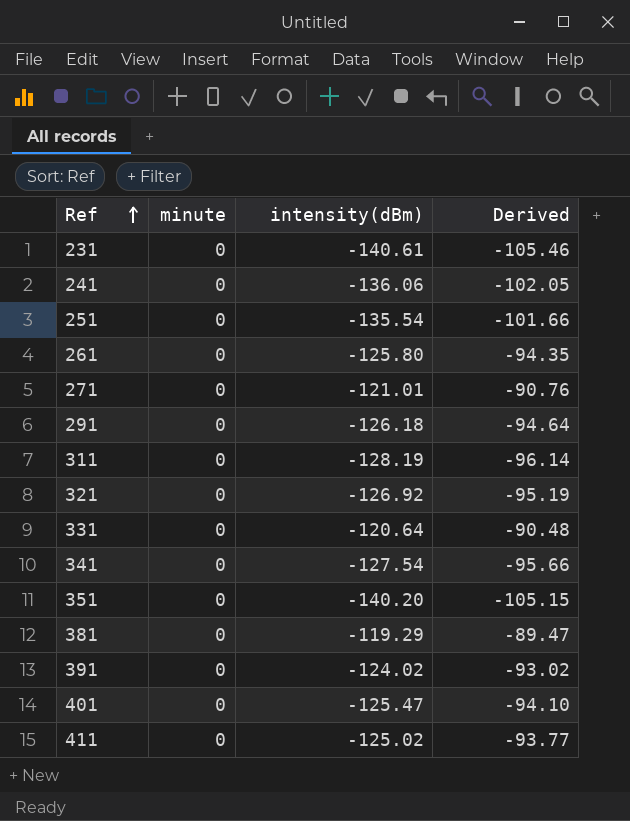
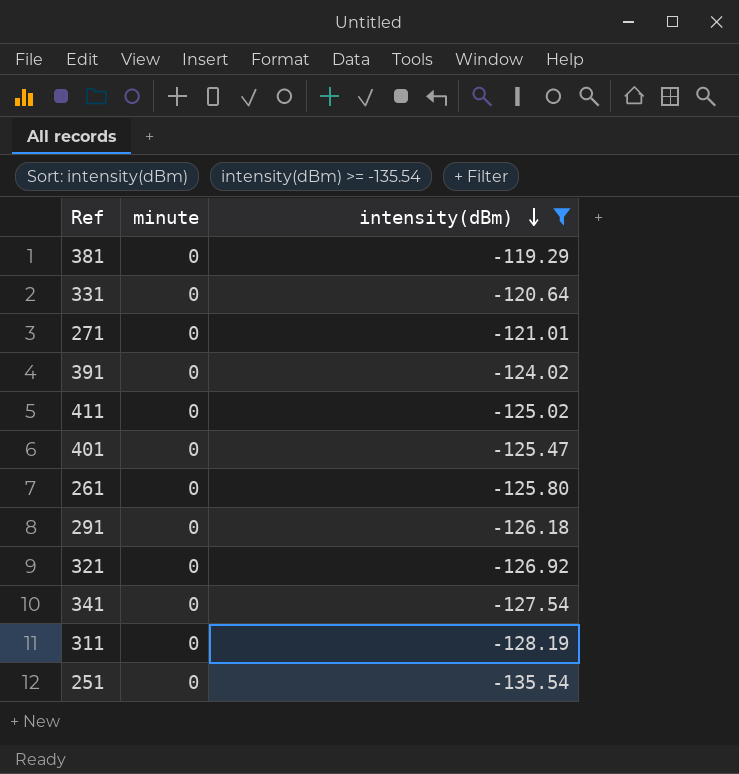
filter: none -> intensity(dBm) >= -135.54
row order: Ref ascending -> intensity(dBm) descending
column Derived | formula: [intensity(dBm)] * 0.75 -> none

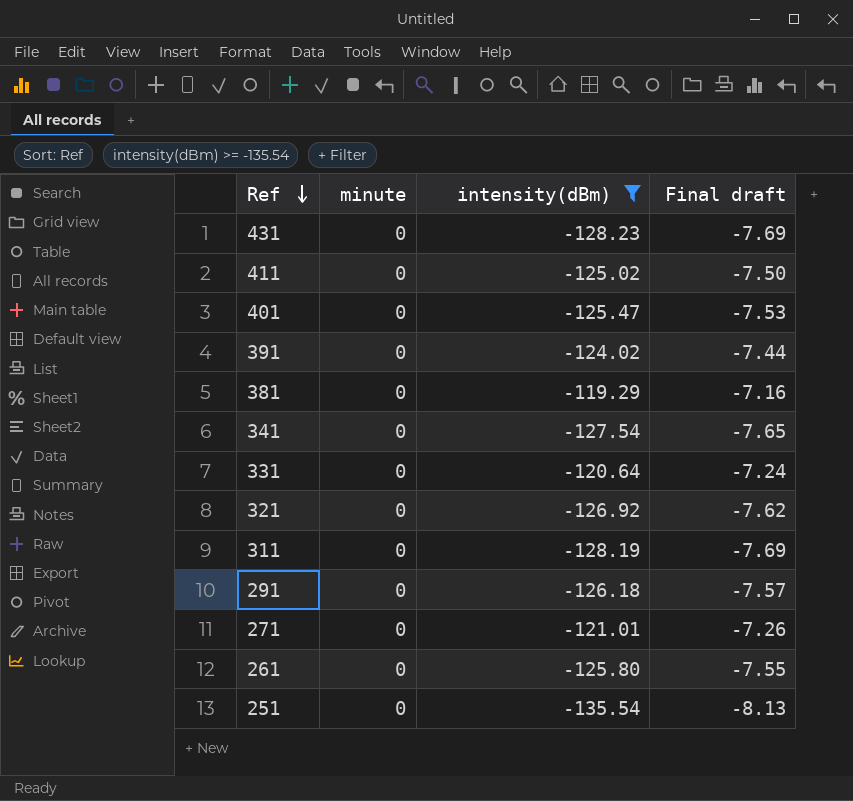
row order: intensity(dBm) descending -> Ref descending
column Final draft | formula: none -> [intensity(dBm)] * 0.06
row 431: none -> 0 | -128.23 | -7.69

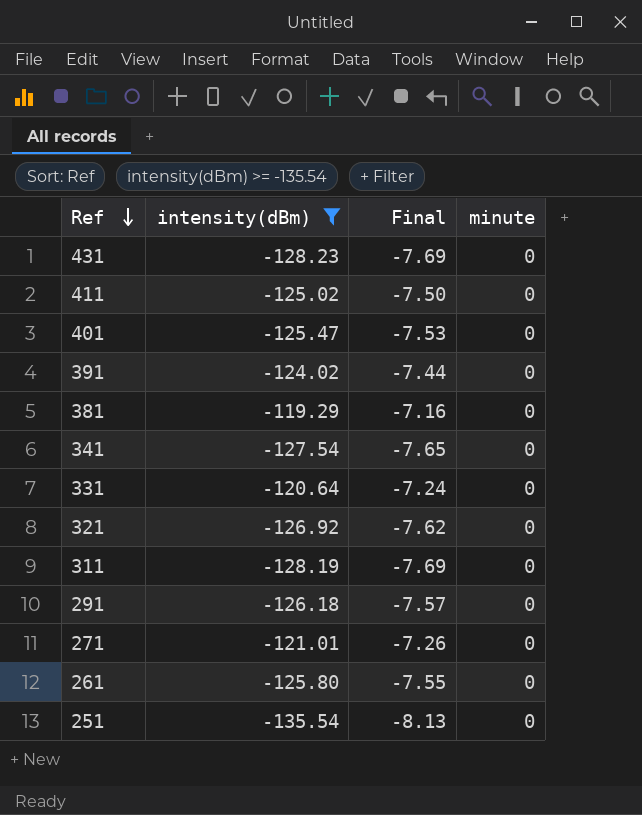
column name: Final draft -> Final
column minute | position: 2 -> 4

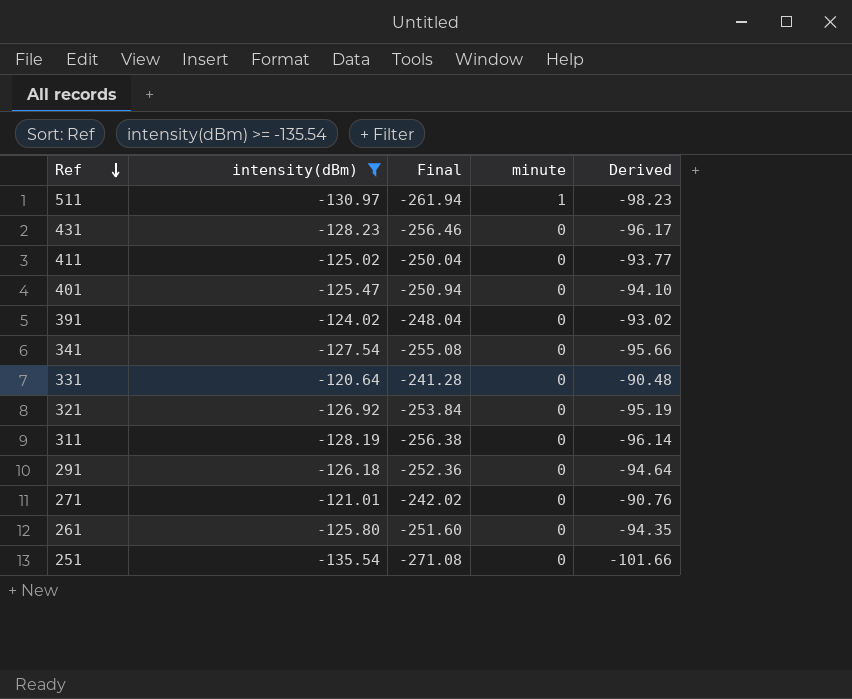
column Final | formula: [intensity(dBm)] * 0.06 -> [intensity(dBm)] * 2
column Derived | formula: none -> [intensity(dBm)] * 0.75
row 381: -119.29 | -7.16 | 0 -> none
row 511: none -> -130.97 | -261.94 | 1 | -98.23

